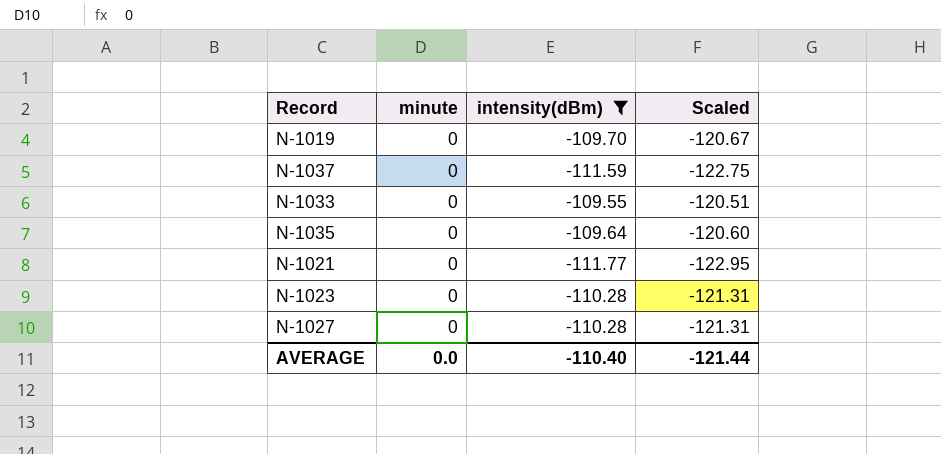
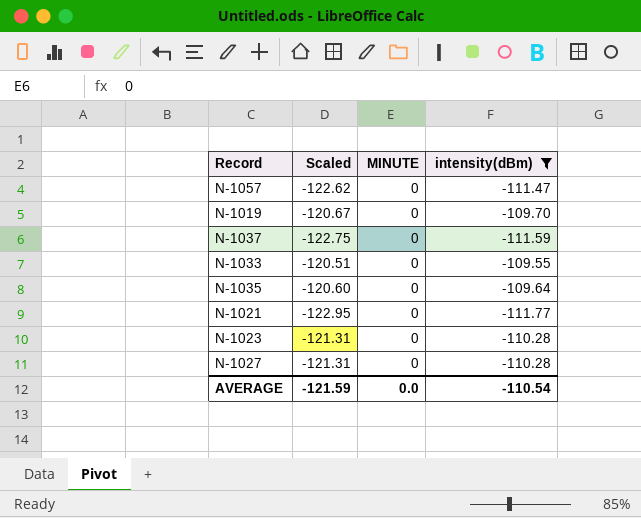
column Scaled | position: 4 -> 2
column name: minute -> MINUTE
row N-1057: none -> -122.62 | 0 | -111.47
AVERAGE | Scaled: -121.44 -> -121.59
AVERAGE | intensity(dBm): -110.40 -> -110.54

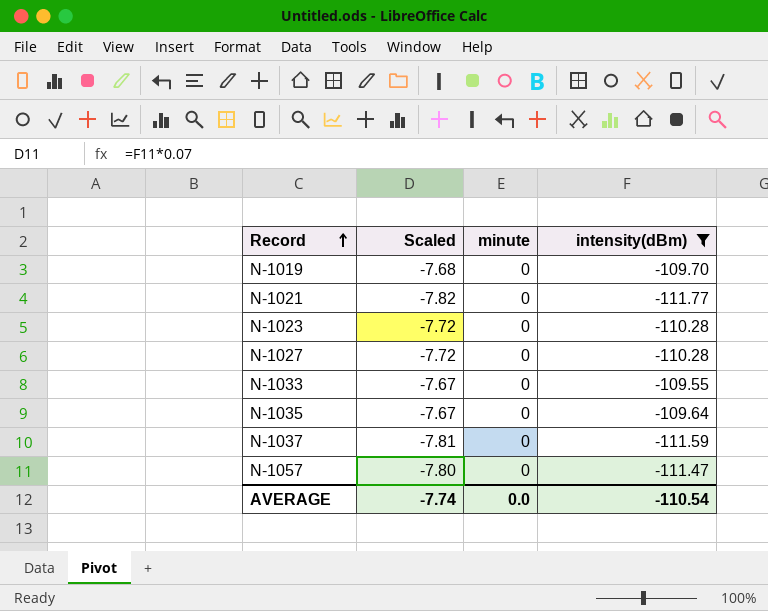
row order: none -> Record ascending
column Scaled | formula: [intensity(dBm)] * 1.1 -> [intensity(dBm)] * 0.07
column name: MINUTE -> minute
AVERAGE | Scaled: -121.59 -> -7.74

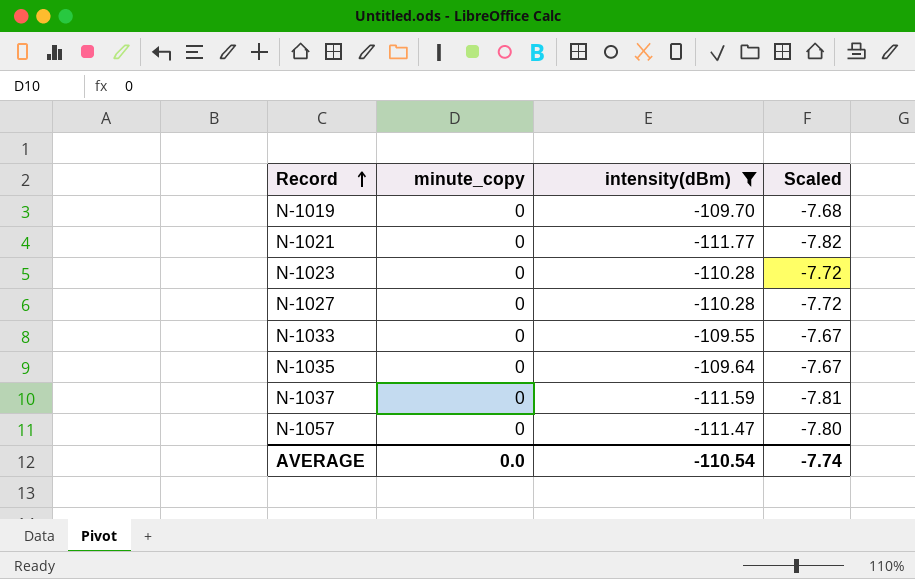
column name: minute -> minute_copy
column Scaled | position: 2 -> 4

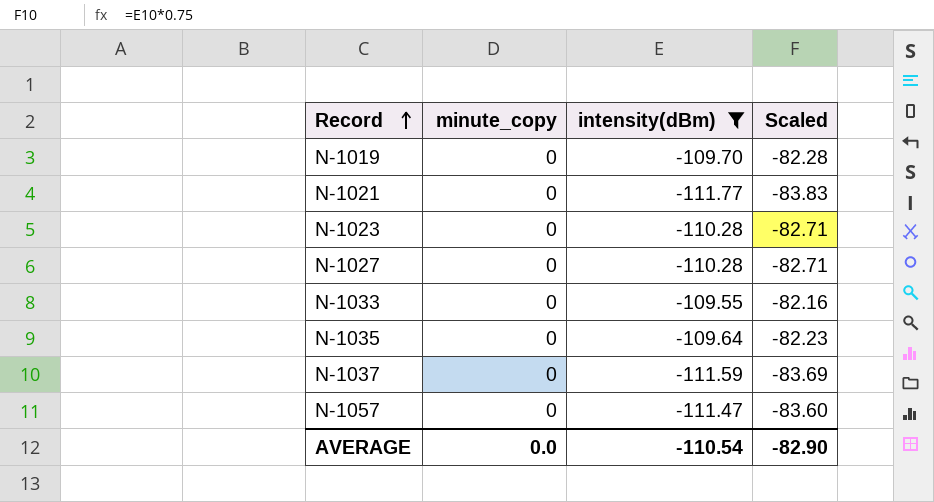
column Scaled | formula: [intensity(dBm)] * 0.07 -> [intensity(dBm)] * 0.75
AVERAGE | Scaled: -7.74 -> -82.90

